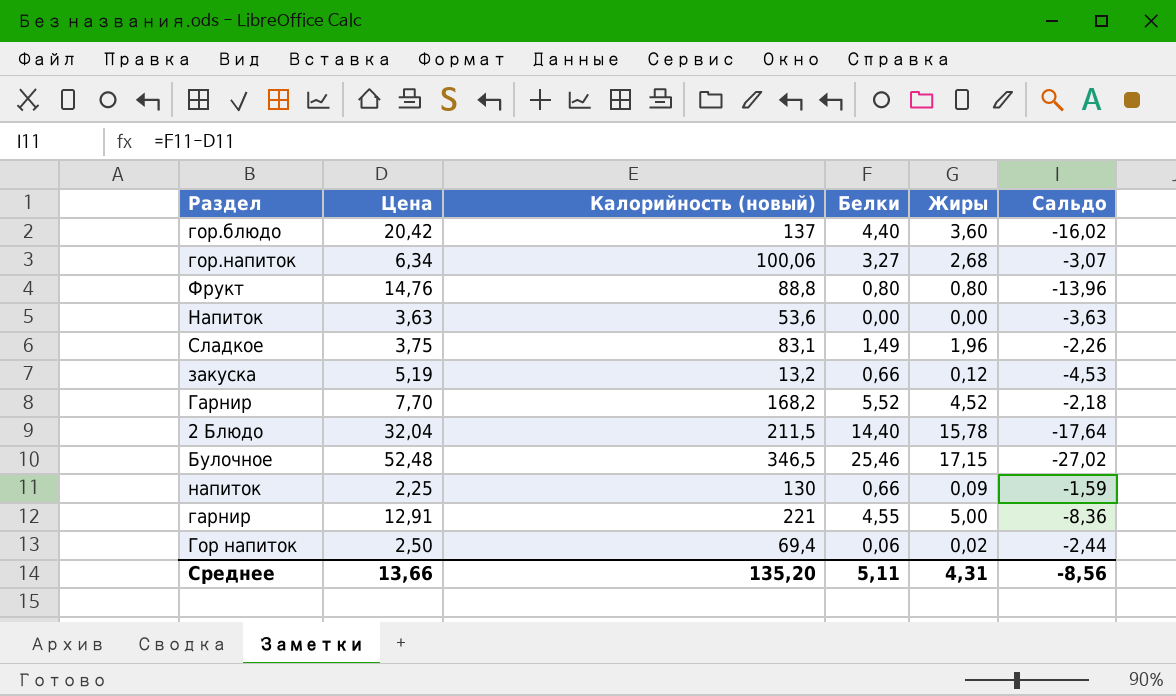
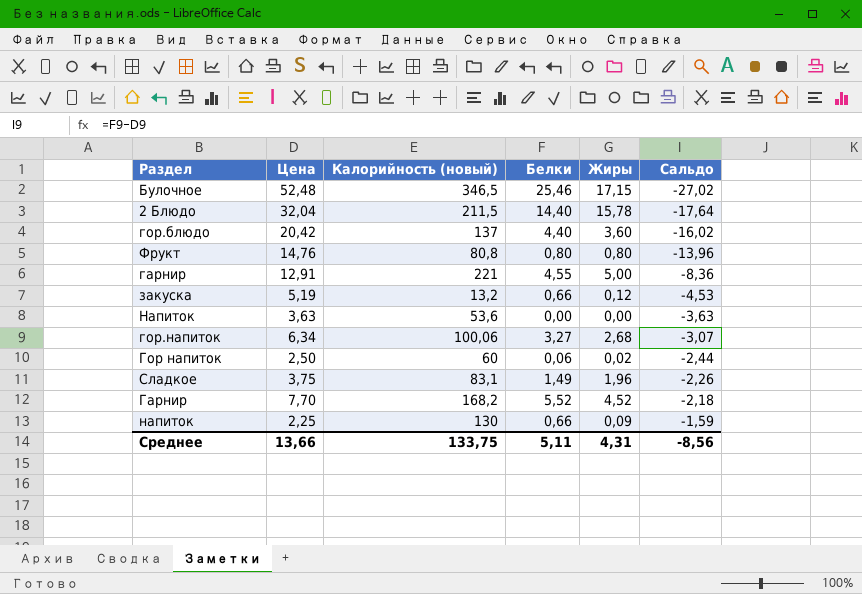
row order: none -> Сальдо ascending
Фрукт | Калорийность (новый): 88,8 -> 80,8
Гор напиток | Калорийность (новый): 69,4 -> 60
Среднее | Калорийность (новый): 135,20 -> 133,75

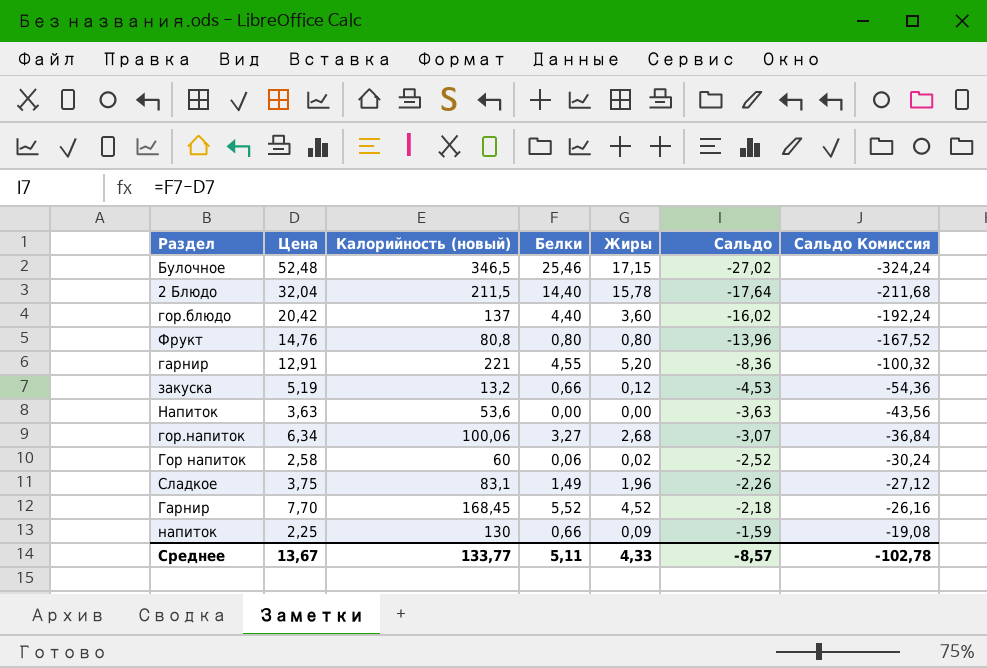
column Сальдо Комиссия | formula: none -> [Сальдо] * 12
гарнир | Жиры: 5,00 -> 5,20
Гор напиток | Цена: 2,50 -> 2,58
Гор напиток | Сальдо: -2,44 -> -2,52
Гарнир | Калорийность (новый): 168,2 -> 168,45
Среднее | Цена: 13,66 -> 13,67
Среднее | Калорийность (новый): 133,75 -> 133,77
Среднее | Жиры: 4,31 -> 4,33
Среднее | Сальдо: -8,56 -> -8,57

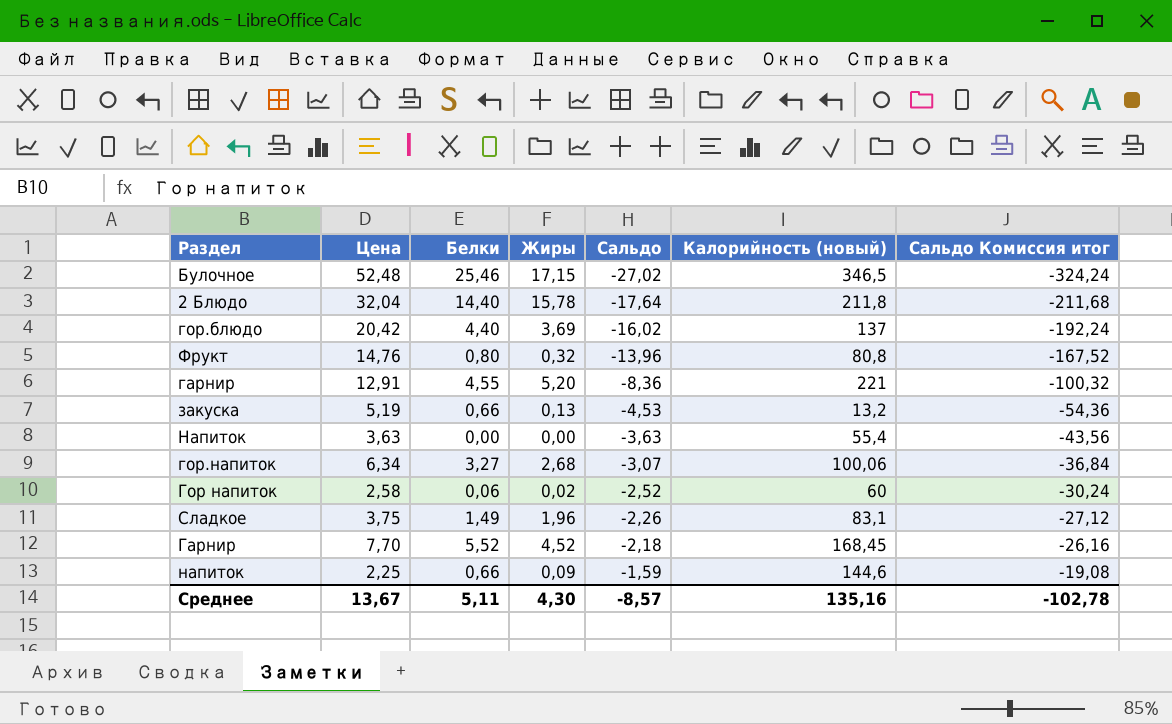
column Калорийность (новый) | position: 3 -> 6
column name: Сальдо Комиссия -> Сальдо Комиссия итог
2 Блюдо | Калорийность (новый): 211,5 -> 211,8
гор.блюдо | Жиры: 3,60 -> 3,69
Фрукт | Жиры: 0,80 -> 0,32
закуска | Жиры: 0,12 -> 0,13
Напиток | Калорийность (новый): 53,6 -> 55,4
напиток | Калорийность (новый): 130 -> 144,6
Среднее | Жиры: 4,33 -> 4,30
Среднее | Калорийность (новый): 133,77 -> 135,16

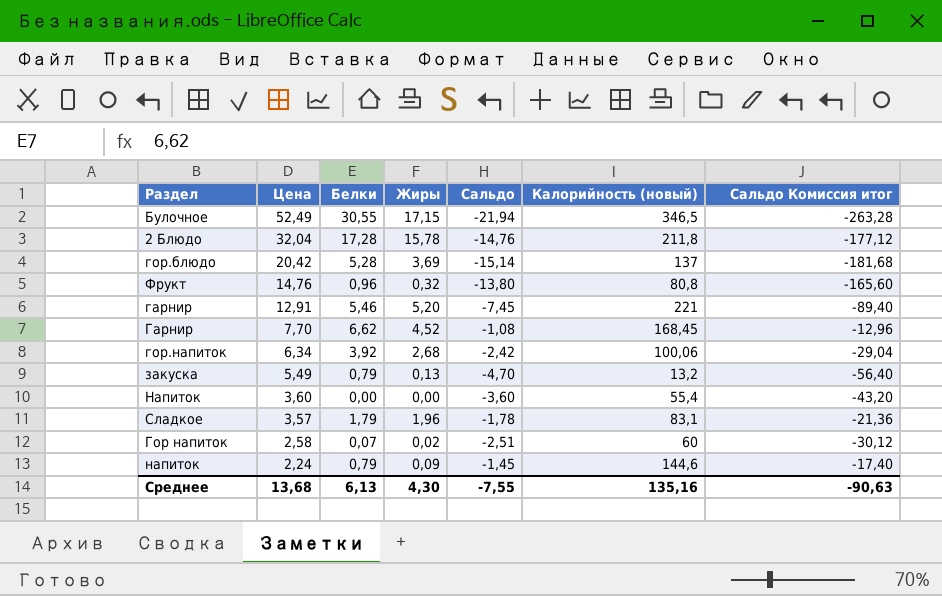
row order: Сальдо ascending -> Цена descending
Булочное | Цена: 52,48 -> 52,49
Булочное | Белки: 25,46 -> 30,55
Булочное | Сальдо: -27,02 -> -21,94
Булочное | Сальдо Комиссия итог: -324,24 -> -263,28
2 Блюдо | Белки: 14,40 -> 17,28
2 Блюдо | Сальдо: -17,64 -> -14,76
2 Блюдо | Сальдо Комиссия итог: -211,68 -> -177,12
гор.блюдо | Белки: 4,40 -> 5,28
гор.блюдо | Сальдо: -16,02 -> -15,14
гор.блюдо | Сальдо Комиссия итог: -192,24 -> -181,68
Фрукт | Белки: 0,80 -> 0,96
Фрукт | Сальдо: -13,96 -> -13,80
Фрукт | Сальдо Комиссия итог: -167,52 -> -165,60
гарнир | Белки: 4,55 -> 5,46
гарнир | Сальдо: -8,36 -> -7,45
гарнир | Сальдо Комиссия итог: -100,32 -> -89,40
Гарнир | Белки: 5,52 -> 6,62
Гарнир | Сальдо: -2,18 -> -1,08
Гарнир | Сальдо Комиссия итог: -26,16 -> -12,96
гор.напиток | Белки: 3,27 -> 3,92
гор.напиток | Сальдо: -3,07 -> -2,42
гор.напиток | Сальдо Комиссия итог: -36,84 -> -29,04
закуска | Цена: 5,19 -> 5,49
закуска | Белки: 0,66 -> 0,79
закуска | Сальдо: -4,53 -> -4,70
закуска | Сальдо Комиссия итог: -54,36 -> -56,40
Напиток | Цена: 3,63 -> 3,60
Напиток | Сальдо: -3,63 -> -3,60
Напиток | Сальдо Комиссия итог: -43,56 -> -43,20
Сладкое | Цена: 3,75 -> 3,57
Сладкое | Белки: 1,49 -> 1,79
Сладкое | Сальдо: -2,26 -> -1,78
Сладкое | Сальдо Комиссия итог: -27,12 -> -21,36
Гор напиток | Белки: 0,06 -> 0,07
Гор напиток | Сальдо: -2,52 -> -2,51
Гор напиток | Сальдо Комиссия итог: -30,24 -> -30,12
напиток | Цена: 2,25 -> 2,24
напиток | Белки: 0,66 -> 0,79
напиток | Сальдо: -1,59 -> -1,45
напиток | Сальдо Комиссия итог: -19,08 -> -17,40
Среднее | Цена: 13,67 -> 13,68
Среднее | Белки: 5,11 -> 6,13
Среднее | Сальдо: -8,57 -> -7,55
Среднее | Сальдо Комиссия итог: -102,78 -> -90,63

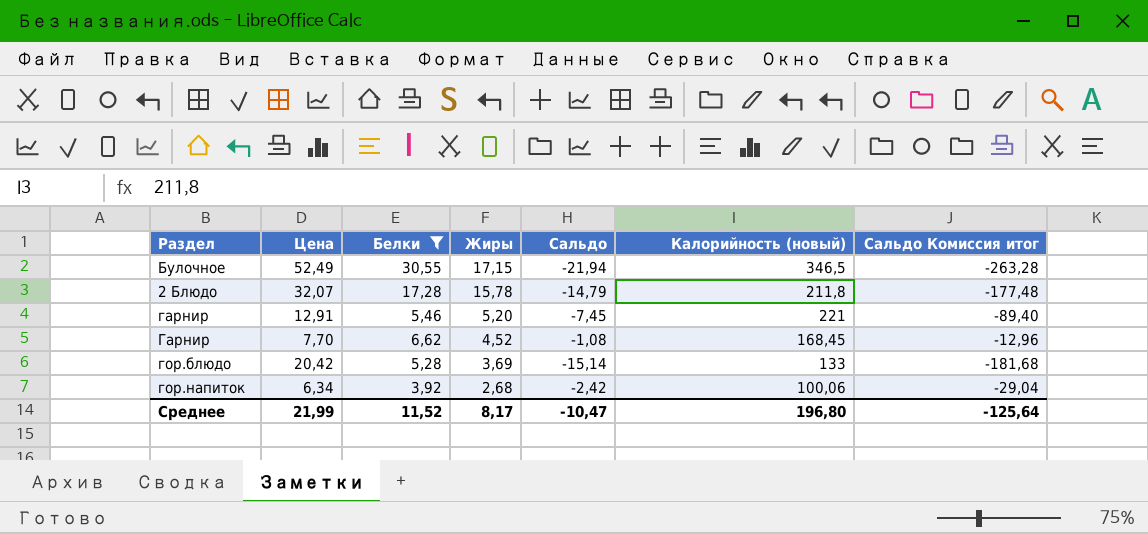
filter: none -> Белки >= 3,92
row order: Цена descending -> Жиры descending
2 Блюдо | Цена: 32,04 -> 32,07
2 Блюдо | Сальдо: -14,76 -> -14,79
2 Блюдо | Сальдо Комиссия итог: -177,12 -> -177,48
гор.блюдо | Калорийность (новый): 137 -> 133
Среднее | Цена: 13,68 -> 21,99
Среднее | Белки: 6,13 -> 11,52
Среднее | Жиры: 4,30 -> 8,17
Среднее | Сальдо: -7,55 -> -10,47
Среднее | Калорийность (новый): 135,16 -> 196,80
Среднее | Сальдо Комиссия итог: -90,63 -> -125,64

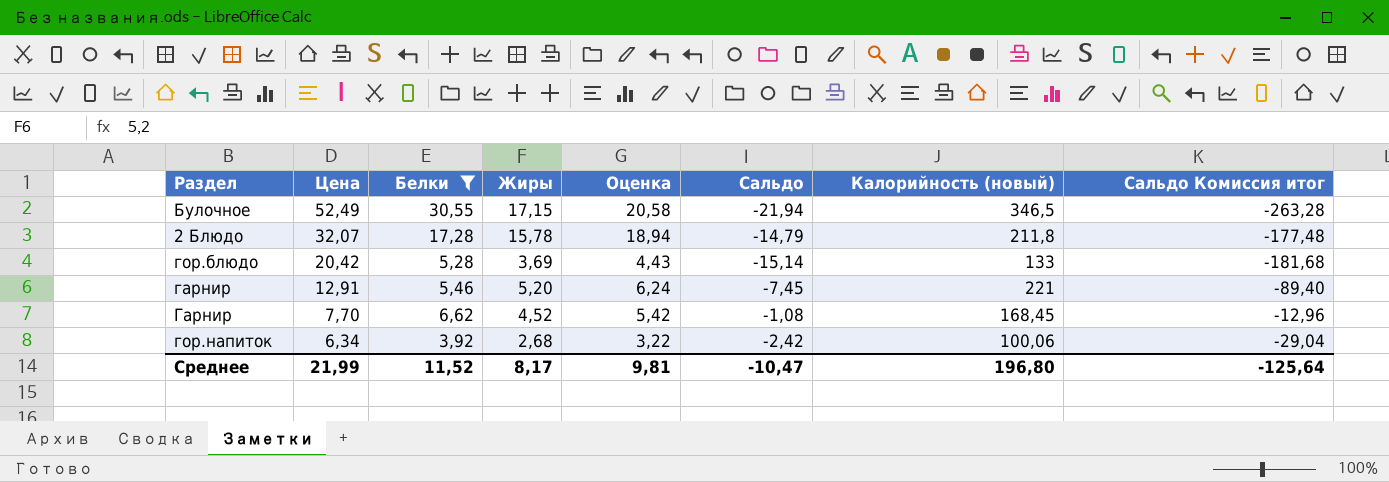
row order: Жиры descending -> Цена descending
column Оценка | formula: none -> [Жиры] * 1,2

